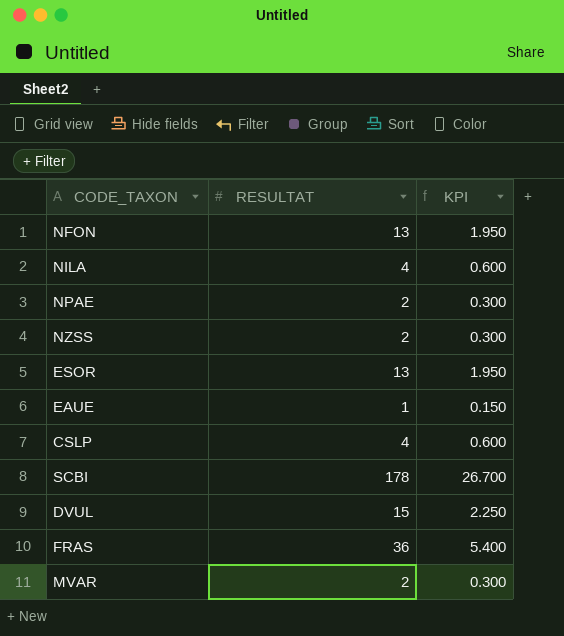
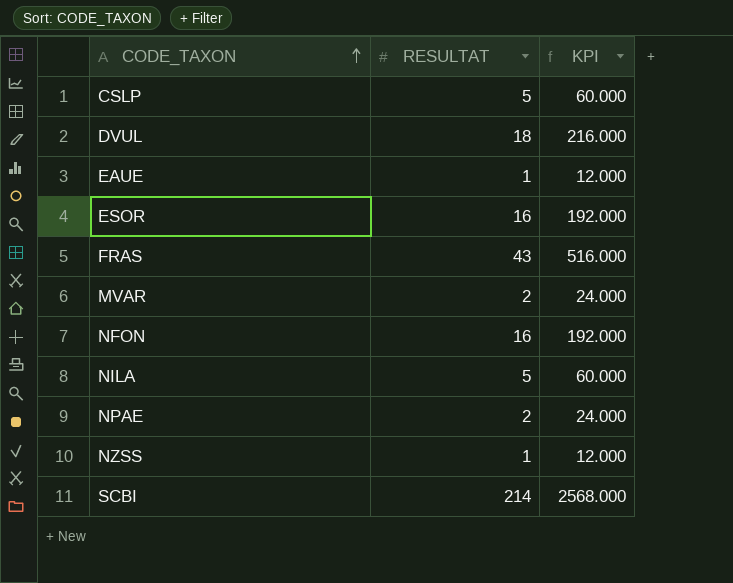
row order: none -> CODE_TAXON ascending
column KPI | formula: [RESULTAT] * 0.15 -> [RESULTAT] * 12
CSLP | RESULTAT: 4 -> 5
DVUL | RESULTAT: 15 -> 18
ESOR | RESULTAT: 13 -> 16
FRAS | RESULTAT: 36 -> 43
NFON | RESULTAT: 13 -> 16
NILA | RESULTAT: 4 -> 5
NZSS | RESULTAT: 2 -> 1
SCBI | RESULTAT: 178 -> 214

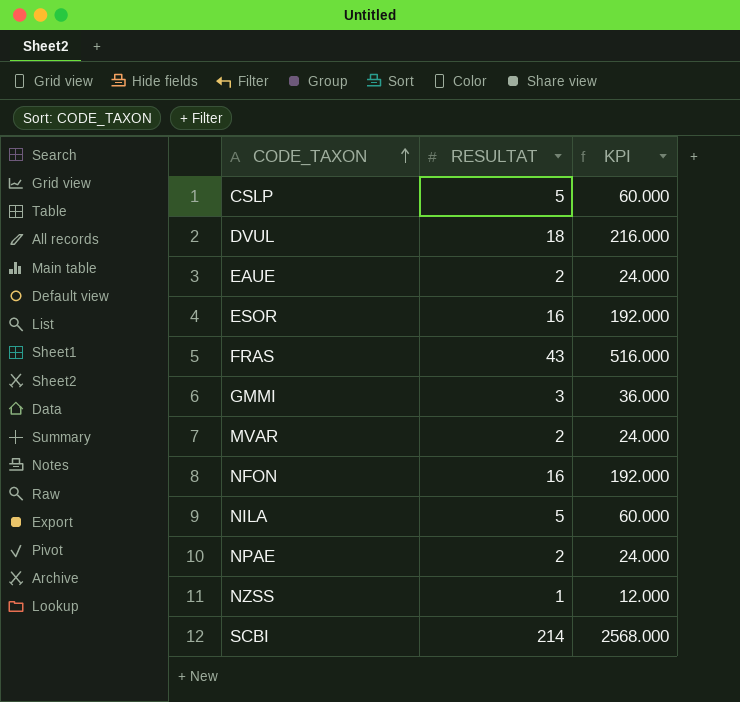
EAUE | RESULTAT: 1 -> 2
EAUE | KPI: 12.000 -> 24.000
row GMMI: none -> 3 | 36.000

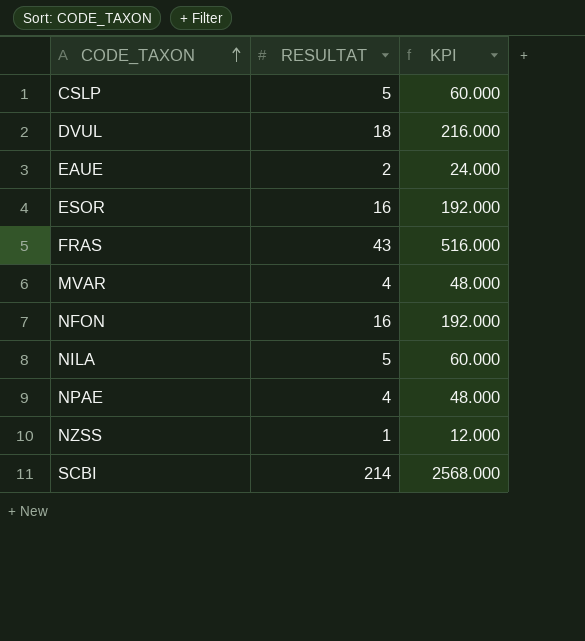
row GMMI: 3 | 36.000 -> none
MVAR | RESULTAT: 2 -> 4
MVAR | KPI: 24.000 -> 48.000
NPAE | RESULTAT: 2 -> 4
NPAE | KPI: 24.000 -> 48.000

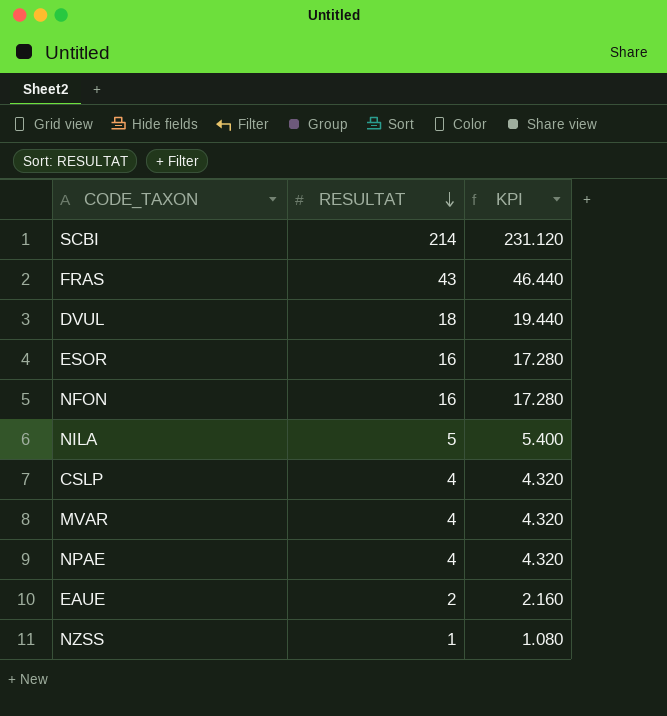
row order: CODE_TAXON ascending -> RESULTAT descending
column KPI | formula: [RESULTAT] * 12 -> [RESULTAT] * 1.08
CSLP | RESULTAT: 5 -> 4

